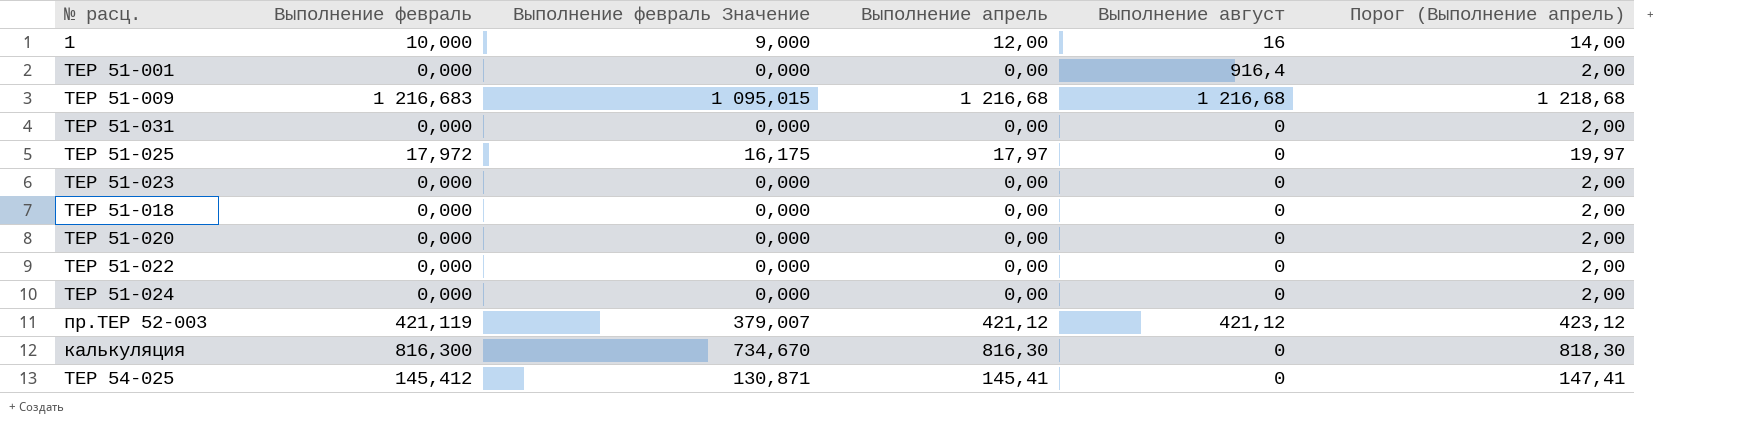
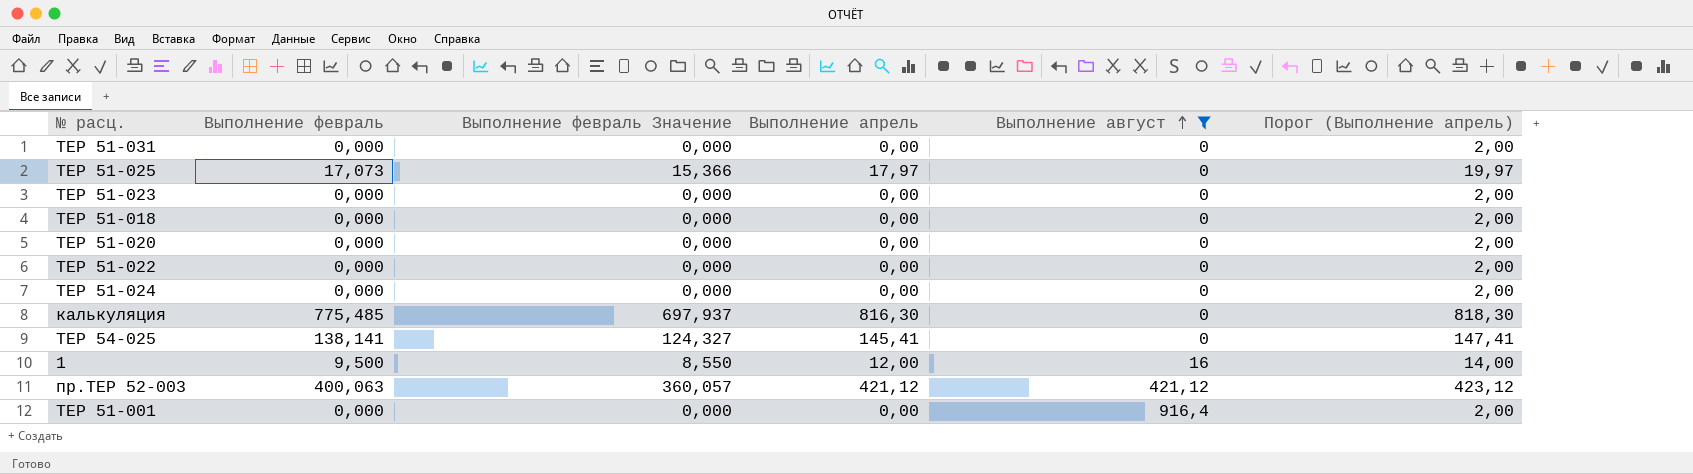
filter: none -> Выполнение август != 1 216,68
row order: none -> Выполнение август ascending
ТЕР 51-025 | Выполнение февраль: 17,972 -> 17,073
ТЕР 51-025 | Выполнение февраль Значение: 16,175 -> 15,366
калькуляция | Выполнение февраль: 816,300 -> 775,485
калькуляция | Выполнение февраль Значение: 734,670 -> 697,937
ТЕР 54-025 | Выполнение февраль: 145,412 -> 138,141
ТЕР 54-025 | Выполнение февраль Значение: 130,871 -> 124,327
1 | Выполнение февраль: 10,000 -> 9,500
1 | Выполнение февраль Значение: 9,000 -> 8,550
пр.ТЕР 52-003 | Выполнение февраль: 421,119 -> 400,063
пр.ТЕР 52-003 | Выполнение февраль Значение: 379,007 -> 360,057

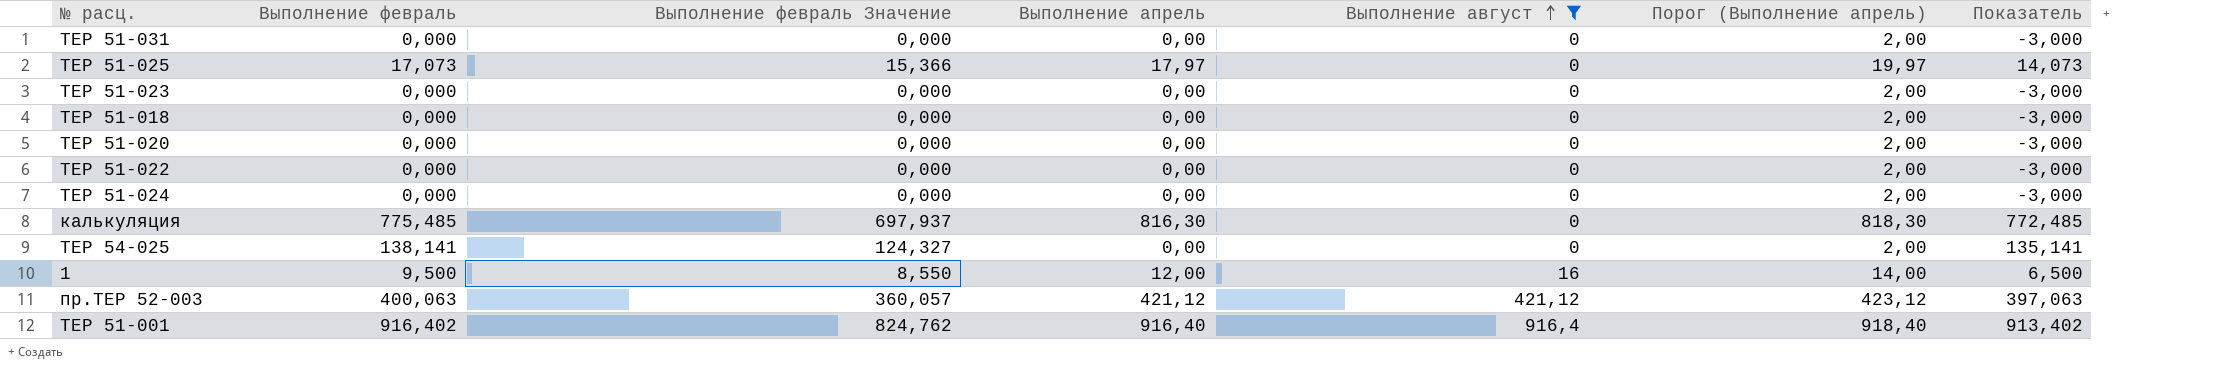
column Показатель | formula: none -> [Выполнение февраль] - 3
ТЕР 54-025 | Выполнение апрель: 145,41 -> 0,00
ТЕР 54-025 | Порог (Выполнение апрель): 147,41 -> 2,00
ТЕР 51-001 | Выполнение февраль: 0,000 -> 916,402
ТЕР 51-001 | Выполнение февраль Значение: 0,000 -> 824,762
ТЕР 51-001 | Выполнение апрель: 0,00 -> 916,40
ТЕР 51-001 | Порог (Выполнение апрель): 2,00 -> 918,40

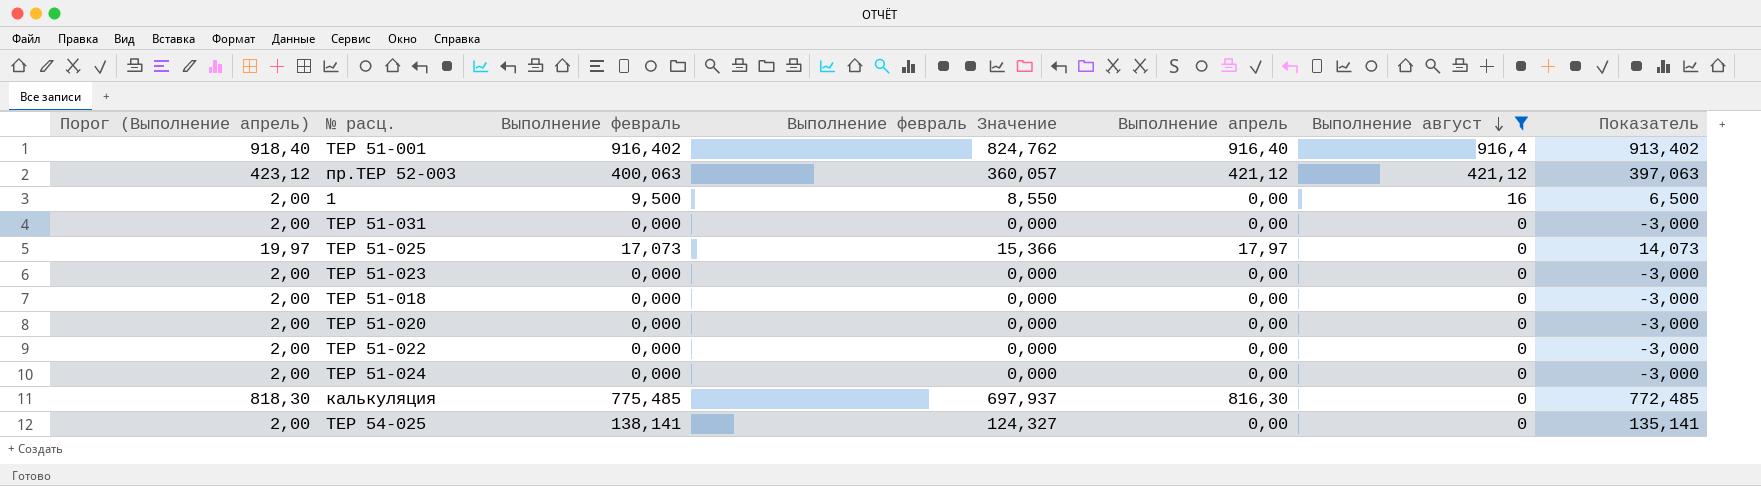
row order: Выполнение август ascending -> Выполнение август descending
column Порог (Выполнение апрель) | position: 6 -> 1
1 | Порог (Выполнение апрель): 14,00 -> 2,00
1 | Выполнение апрель: 12,00 -> 0,00

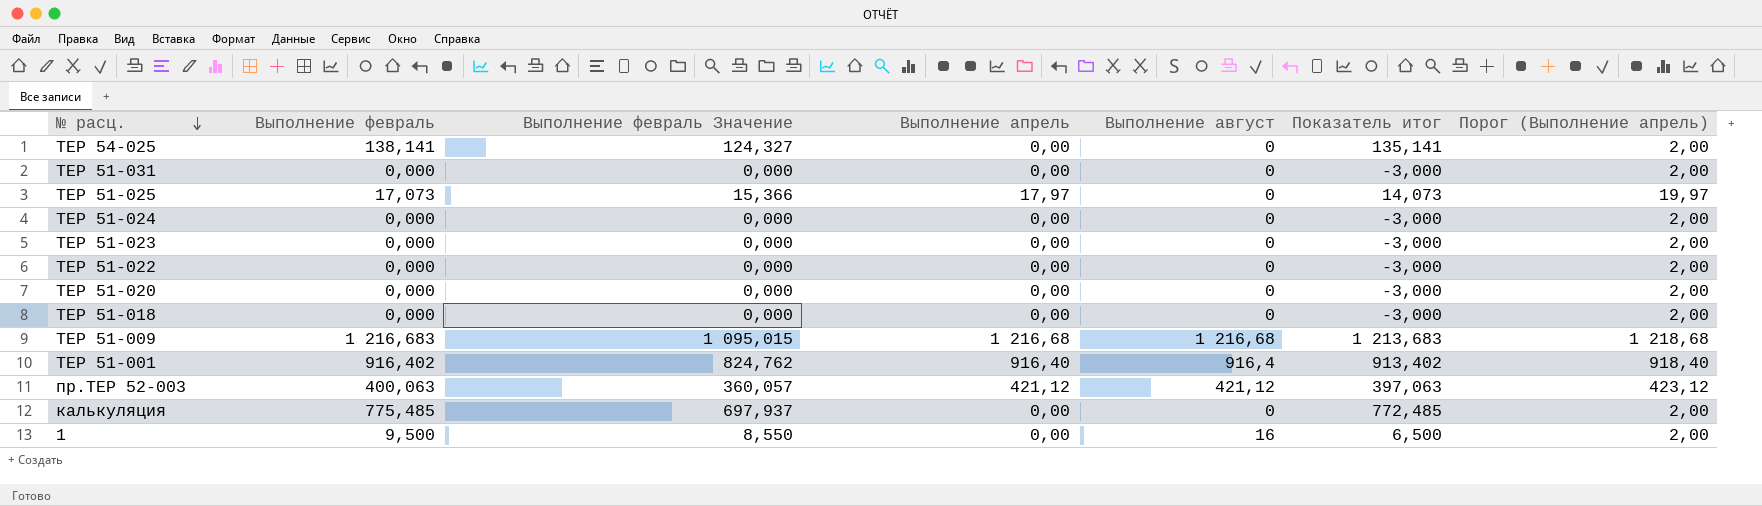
filter: Выполнение август != 1 216,68 -> none
row order: Выполнение август descending -> № расц. descending
column name: Показатель -> Показатель итог
column Порог (Выполнение апрель) | position: 1 -> 7
калькуляция | Выполнение апрель: 816,30 -> 0,00
калькуляция | Порог (Выполнение апрель): 818,30 -> 2,00

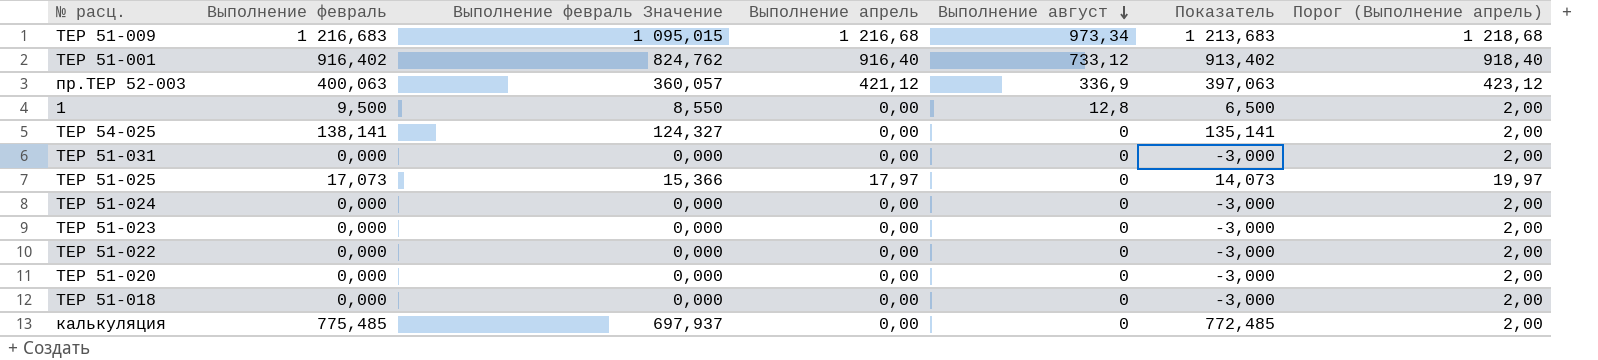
row order: № расц. descending -> Выполнение август descending
column name: Показатель итог -> Показатель
ТЕР 51-009 | Выполнение август: 1 216,68 -> 973,34
ТЕР 51-001 | Выполнение август: 916,4 -> 733,12
пр.ТЕР 52-003 | Выполнение август: 421,12 -> 336,9
1 | Выполнение август: 16 -> 12,8

